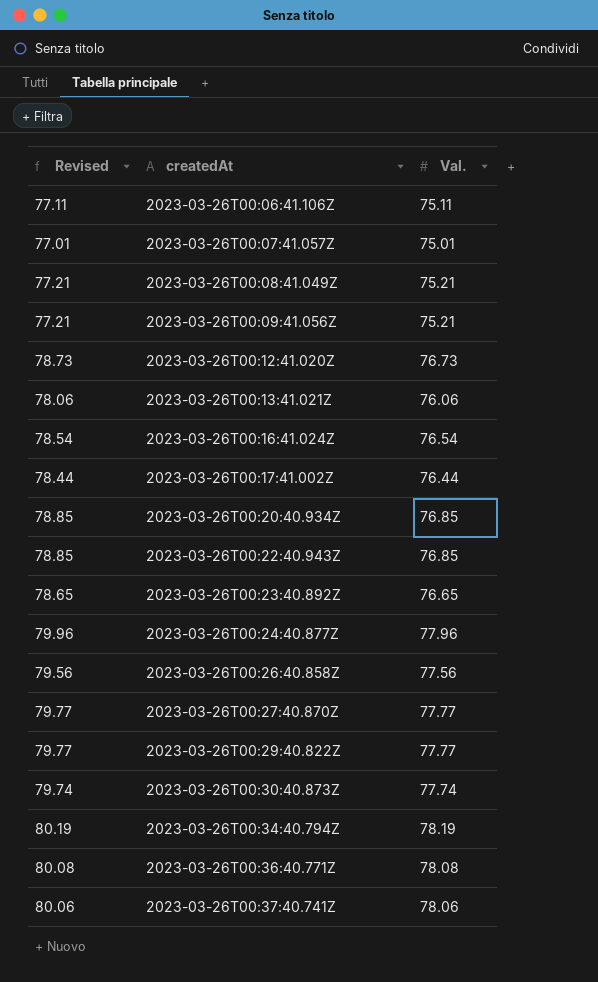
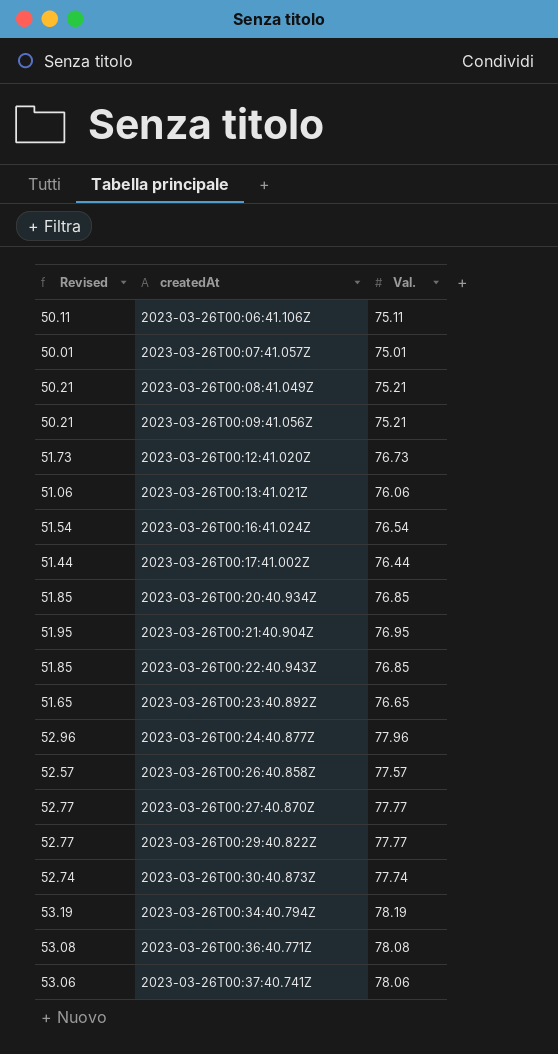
column Revised | formula: [Val.] + 2 -> [Val.] - 25
row 2023-03-26T00:21:40.904Z: none -> 51.95 | 76.95
2023-03-26T00:26:40.858Z | Val.: 77.56 -> 77.57

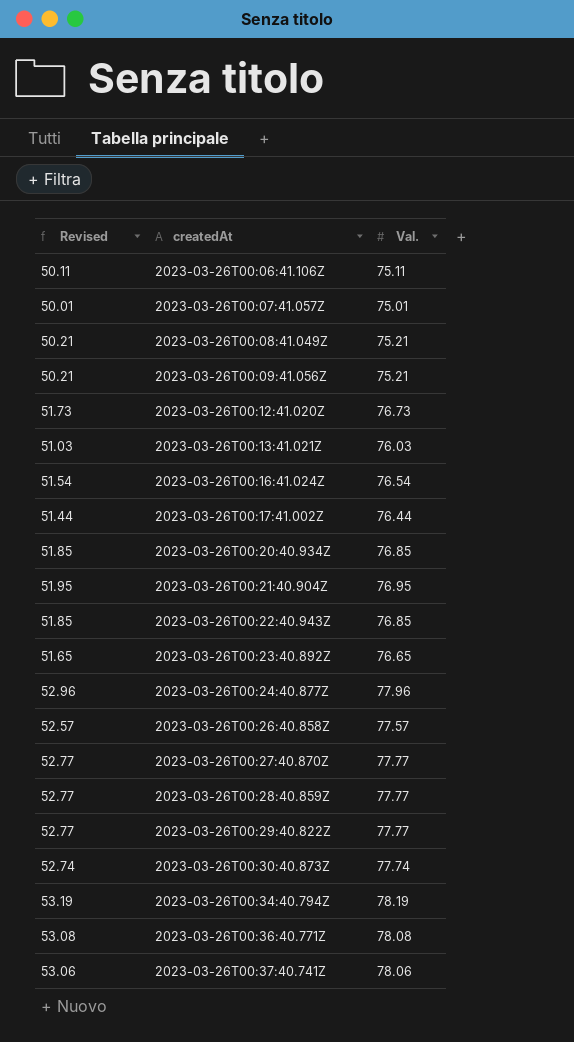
2023-03-26T00:13:41.021Z | Revised: 51.06 -> 51.03
2023-03-26T00:13:41.021Z | Val.: 76.06 -> 76.03
row 2023-03-26T00:28:40.859Z: none -> 52.77 | 77.77

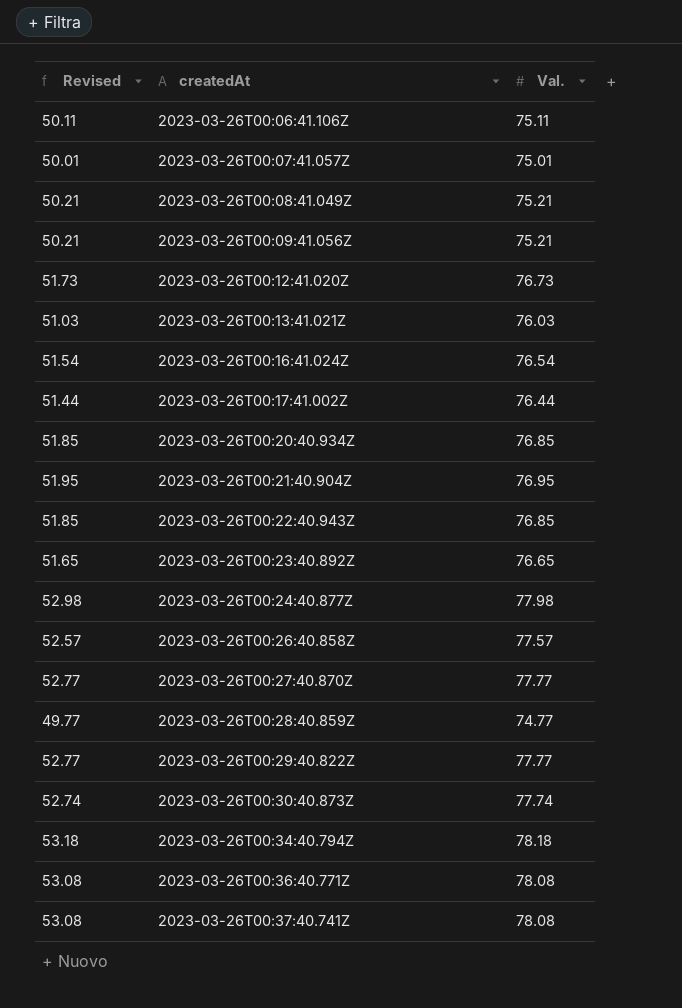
2023-03-26T00:24:40.877Z | Revised: 52.96 -> 52.98
2023-03-26T00:24:40.877Z | Val.: 77.96 -> 77.98
2023-03-26T00:28:40.859Z | Revised: 52.77 -> 49.77
2023-03-26T00:28:40.859Z | Val.: 77.77 -> 74.77
2023-03-26T00:34:40.794Z | Revised: 53.19 -> 53.18
2023-03-26T00:34:40.794Z | Val.: 78.19 -> 78.18
2023-03-26T00:37:40.741Z | Revised: 53.06 -> 53.08
2023-03-26T00:37:40.741Z | Val.: 78.06 -> 78.08

